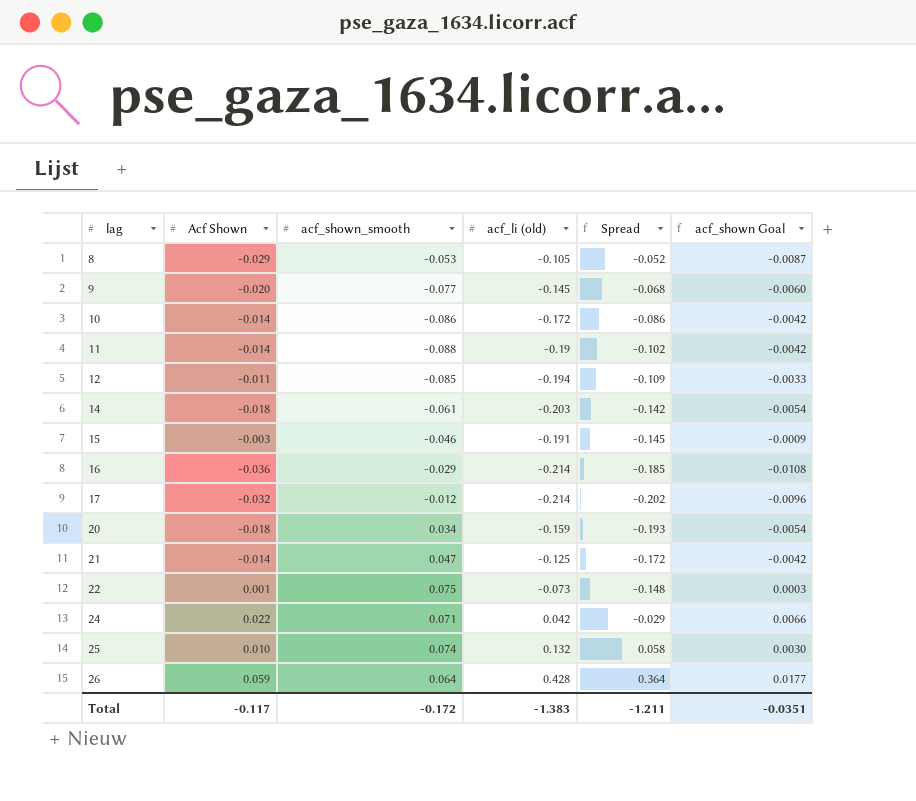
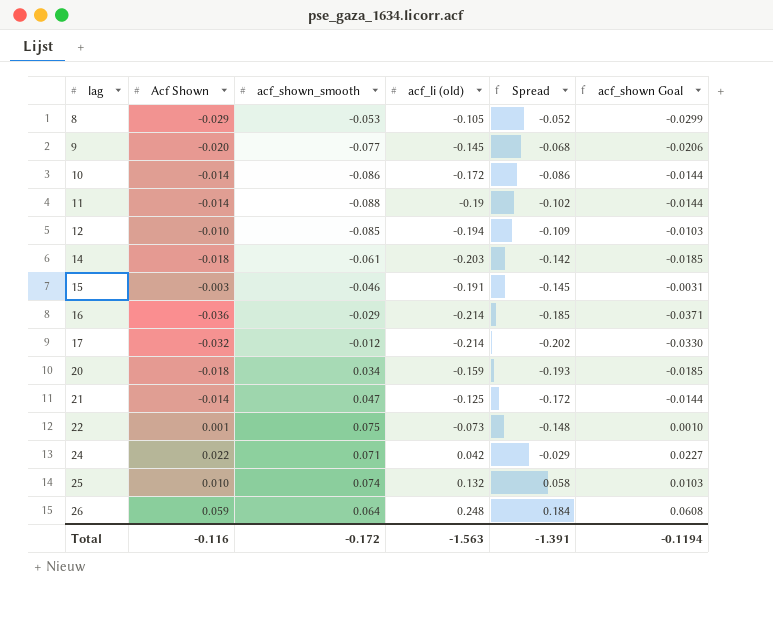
column acf_shown Goal | formula: [Acf Shown] * 0.3 -> [Acf Shown] * 1.03
12 | Acf Shown: -0.011 -> -0.010
26 | acf_li (old): 0.428 -> 0.248
26 | Spread: 0.364 -> 0.184
Total | Acf Shown: -0.117 -> -0.116
Total | acf_li (old): -1.383 -> -1.563
Total | Spread: -1.211 -> -1.391
Total | acf_shown Goal: -0.0351 -> -0.1194

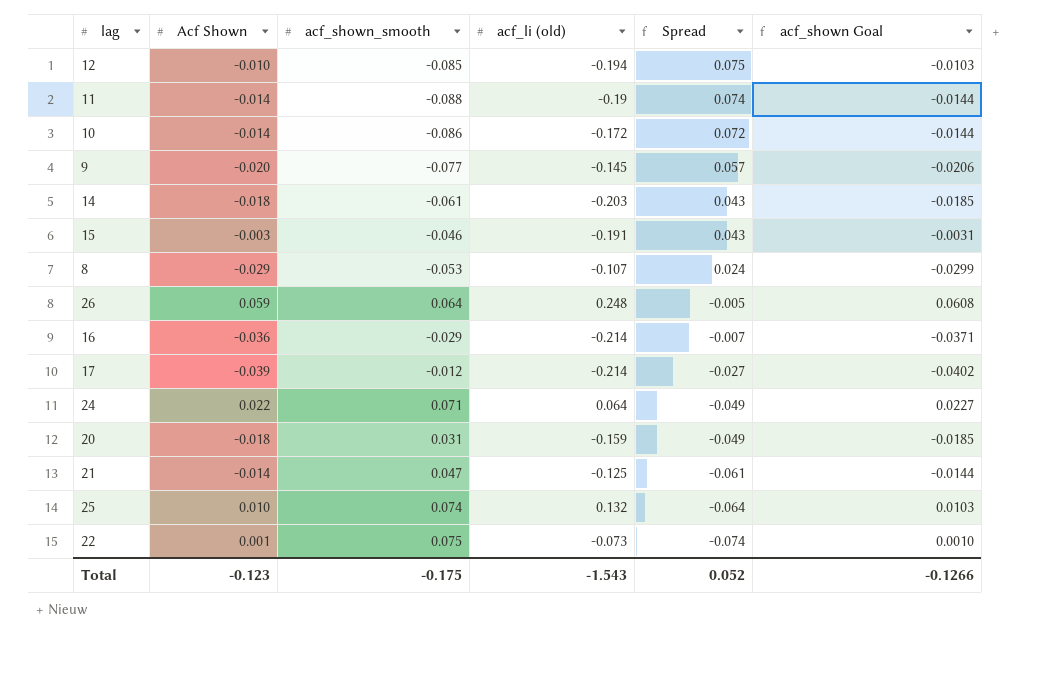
row order: lag ascending -> Spread descending
column Spread | formula: [acf_li (old)] - [acf_shown_smooth] -> [Acf Shown] - [acf_shown_smooth]
8 | acf_li (old): -0.105 -> -0.107
17 | Acf Shown: -0.032 -> -0.039
17 | acf_shown Goal: -0.0330 -> -0.0402
24 | acf_li (old): 0.042 -> 0.064
20 | acf_shown_smooth: 0.034 -> 0.031
Total | Acf Shown: -0.116 -> -0.123
Total | acf_shown_smooth: -0.172 -> -0.175
Total | acf_li (old): -1.563 -> -1.543
Total | Spread: -1.391 -> 0.052
Total | acf_shown Goal: -0.1194 -> -0.1266

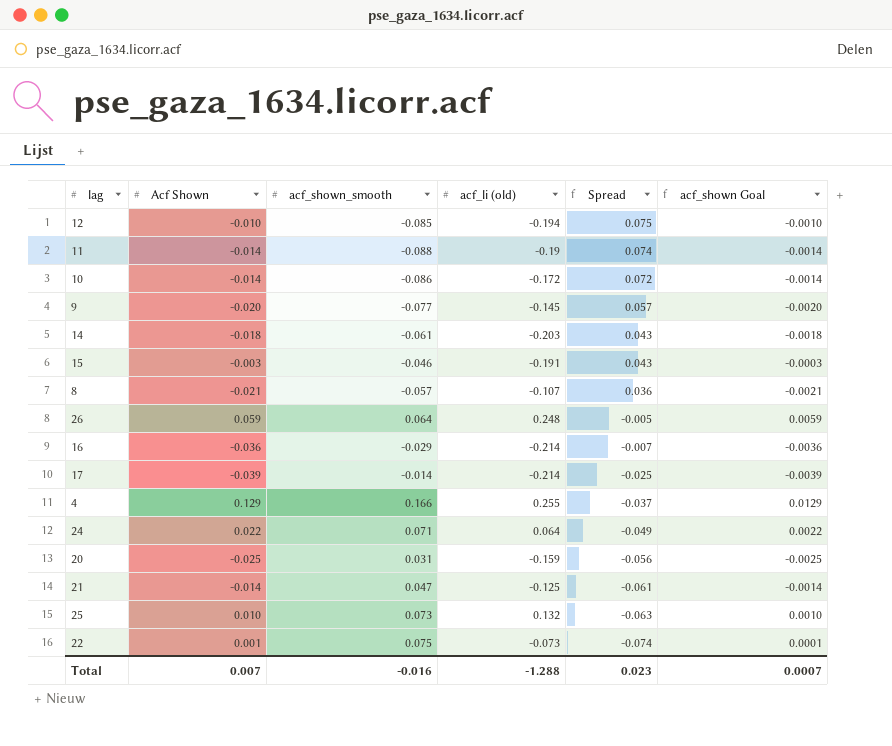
column acf_shown Goal | formula: [Acf Shown] * 1.03 -> [Acf Shown] * 0.1
8 | Acf Shown: -0.029 -> -0.021
8 | acf_shown_smooth: -0.053 -> -0.057
8 | Spread: 0.024 -> 0.036
17 | acf_shown_smooth: -0.012 -> -0.014
17 | Spread: -0.027 -> -0.025
row 4: none -> 0.129 | 0.166 | 0.255 | -0.037 | 0.0129
20 | Acf Shown: -0.018 -> -0.025
20 | Spread: -0.049 -> -0.056
25 | acf_shown_smooth: 0.074 -> 0.073
25 | Spread: -0.064 -> -0.063
Total | Acf Shown: -0.123 -> 0.007
Total | acf_shown_smooth: -0.175 -> -0.016
Total | acf_li (old): -1.543 -> -1.288
Total | Spread: 0.052 -> 0.023
Total | acf_shown Goal: -0.1266 -> 0.0007

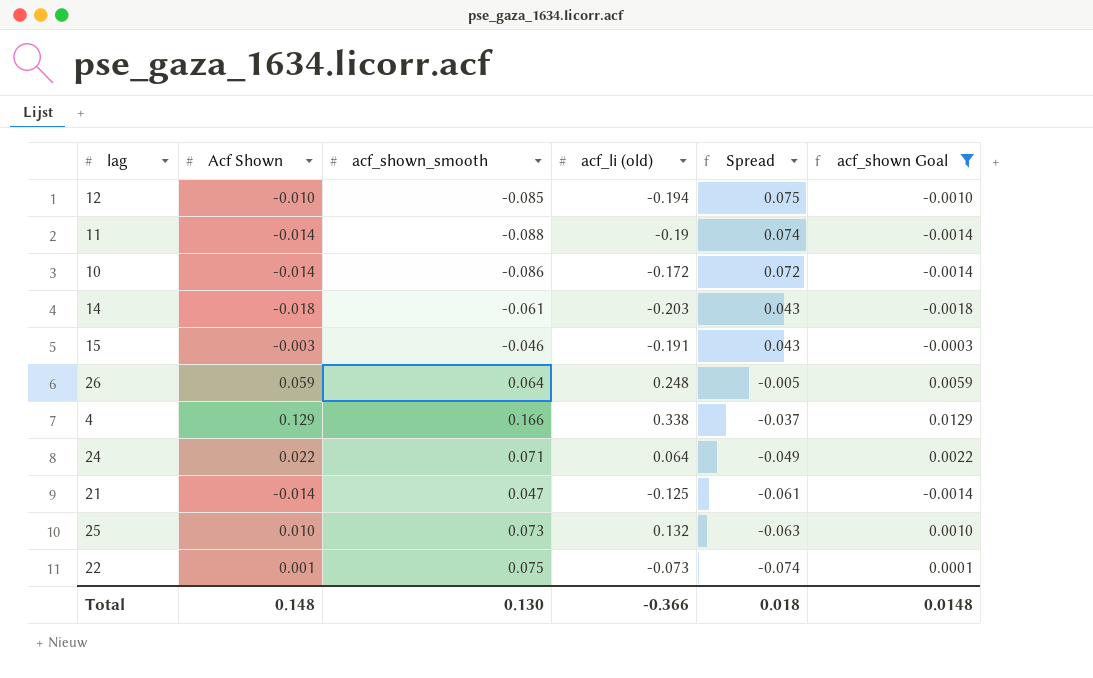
filter: none -> acf_shown Goal >= -0.0018
4 | acf_li (old): 0.255 -> 0.338
Total | Acf Shown: 0.007 -> 0.148
Total | acf_shown_smooth: -0.016 -> 0.130
Total | acf_li (old): -1.288 -> -0.366
Total | Spread: 0.023 -> 0.018
Total | acf_shown Goal: 0.0007 -> 0.0148

